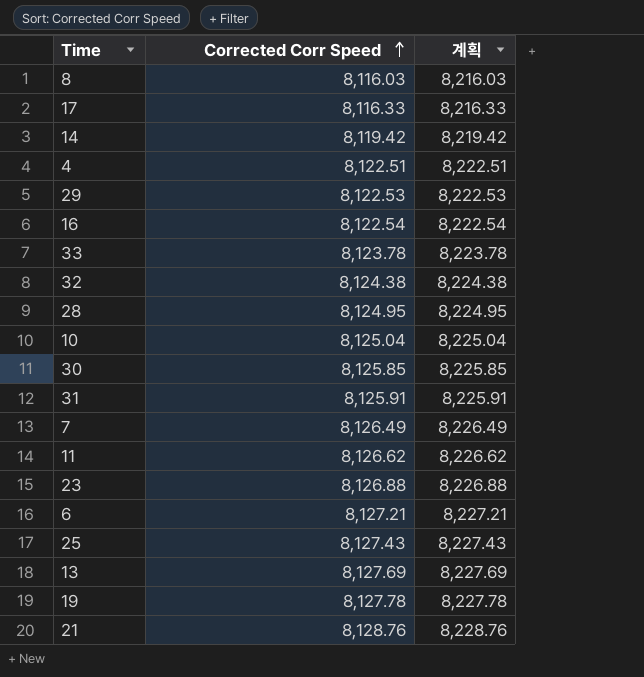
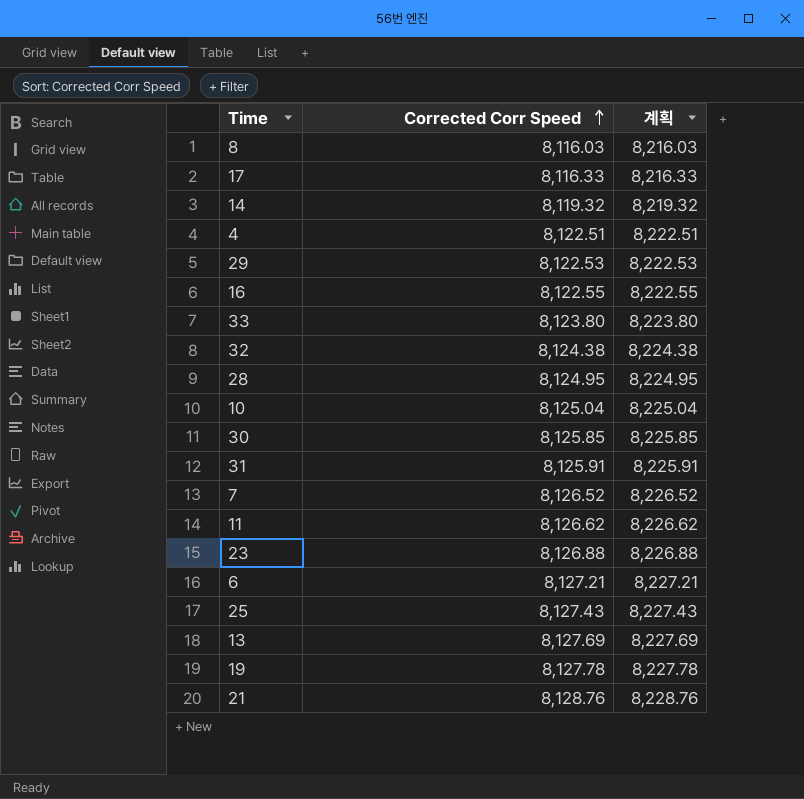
14 | Corrected Corr Speed: 8,119.42 -> 8,119.32
14 | 계획: 8,219.42 -> 8,219.32
16 | Corrected Corr Speed: 8,122.54 -> 8,122.55
16 | 계획: 8,222.54 -> 8,222.55
33 | Corrected Corr Speed: 8,123.78 -> 8,123.80
33 | 계획: 8,223.78 -> 8,223.80
7 | Corrected Corr Speed: 8,126.49 -> 8,126.52
7 | 계획: 8,226.49 -> 8,226.52

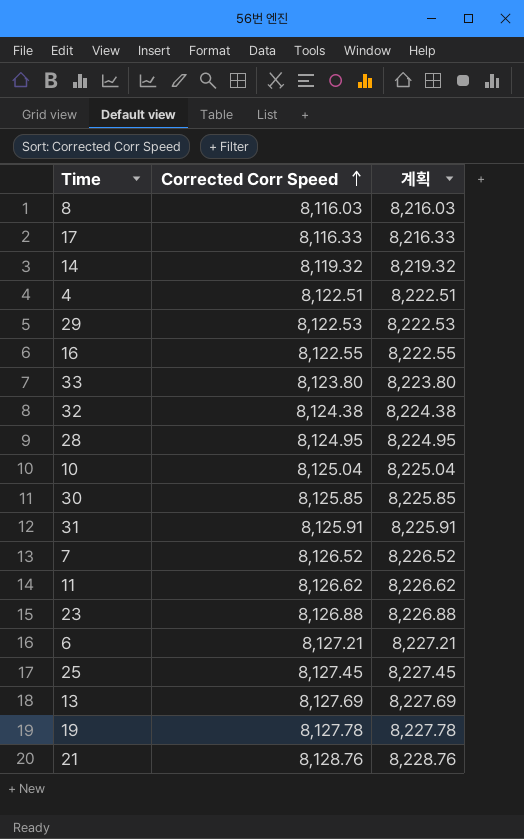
25 | Corrected Corr Speed: 8,127.43 -> 8,127.45
25 | 계획: 8,227.43 -> 8,227.45

